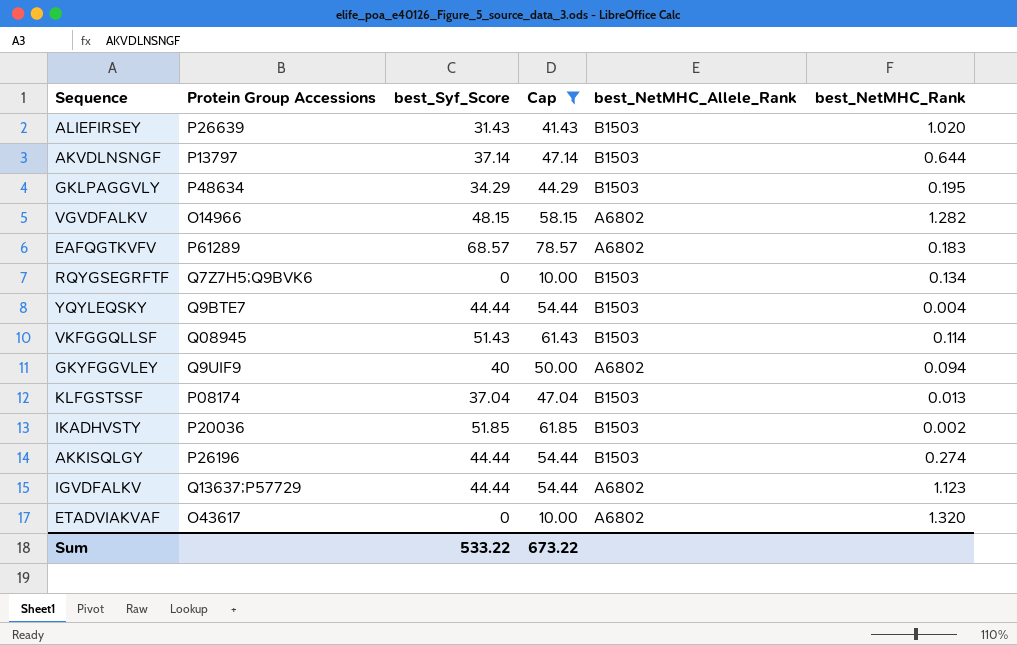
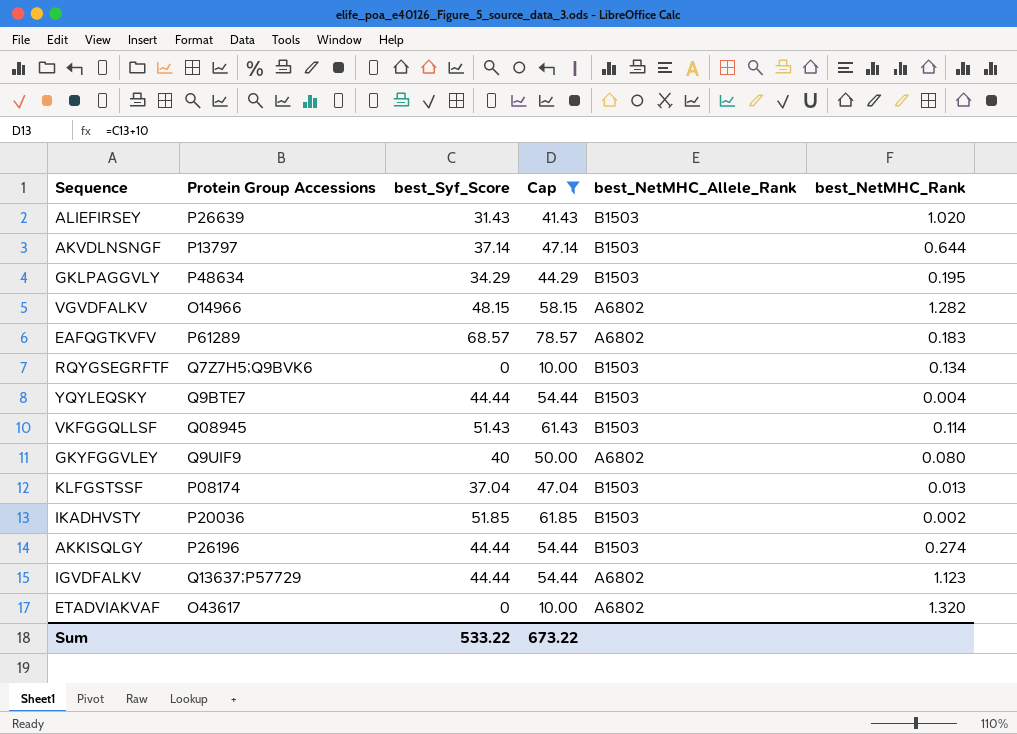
GKYFGGVLEY | best_NetMHC_Rank: 0.094 -> 0.080

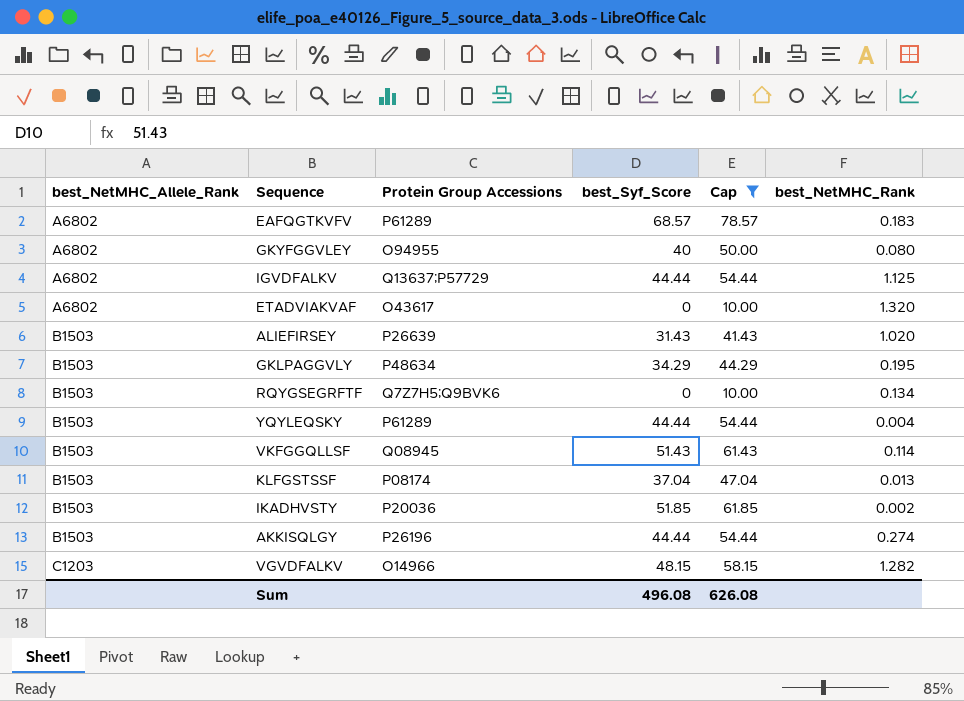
row order: none -> best_NetMHC_Allele_Rank ascending
column best_NetMHC_Allele_Rank | position: 5 -> 1
row AKVDLNSNGF: P13797 | 37.14 | 47.14 | B1503 | 0.644 -> none
GKYFGGVLEY | Protein Group Accessions: Q9UIF9 -> O94955
IGVDFALKV | best_NetMHC_Rank: 1.123 -> 1.125
YQYLEQSKY | Protein Group Accessions: Q9BTE7 -> P61289
VGVDFALKV | best_NetMHC_Allele_Rank: A6802 -> C1203
Sum | best_Syf_Score: 533.22 -> 496.08
Sum | Cap: 673.22 -> 626.08

